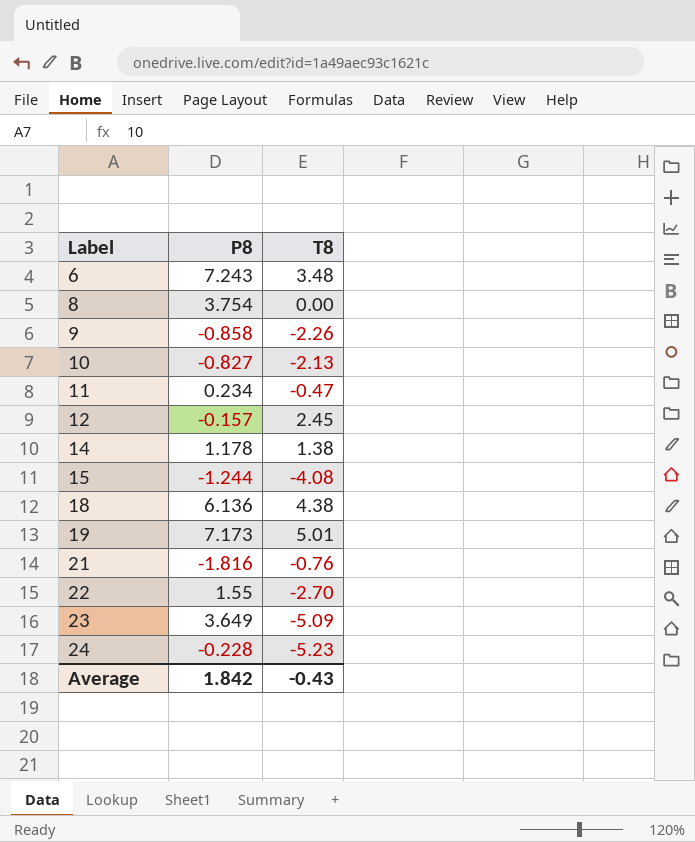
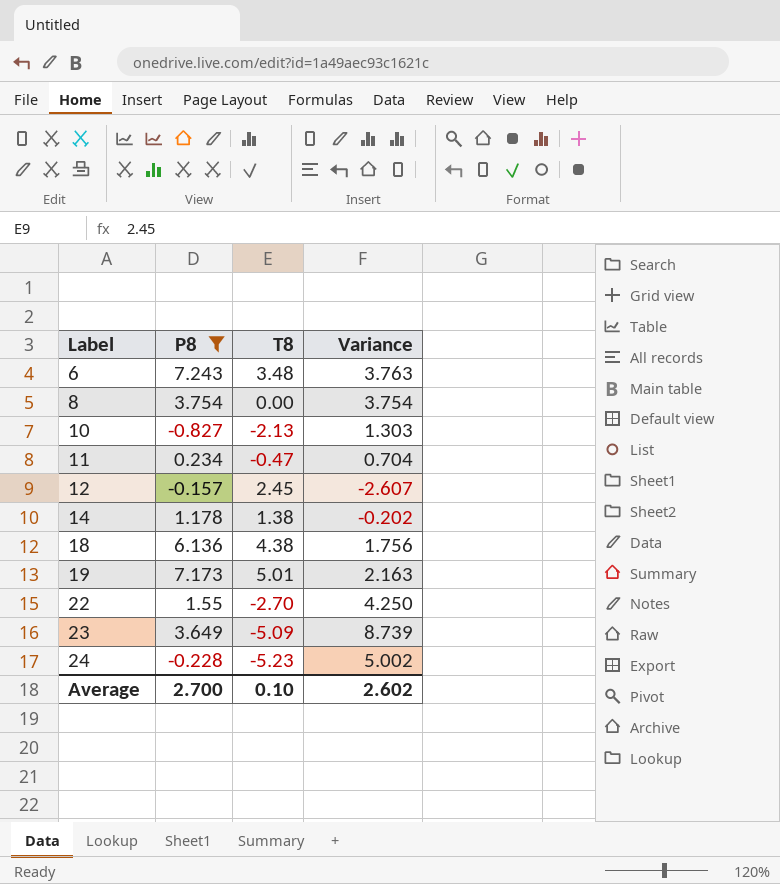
filter: none -> P8 >= -0.827
column Variance | formula: none -> [P8] - [T8]
Average | P8: 1.842 -> 2.700
Average | T8: -0.43 -> 0.10

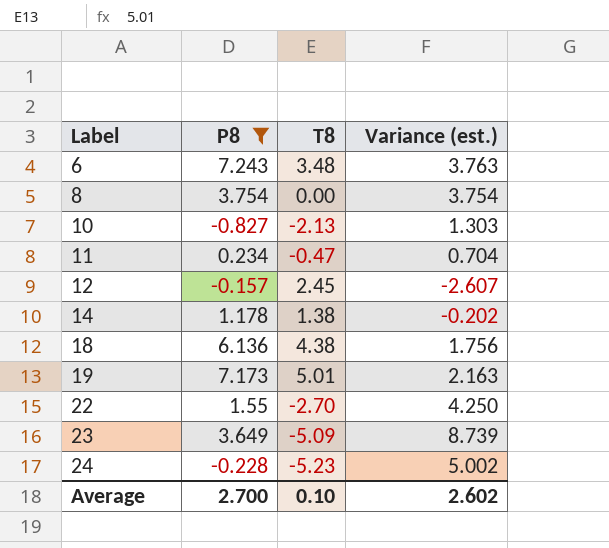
column name: Variance -> Variance (est.)

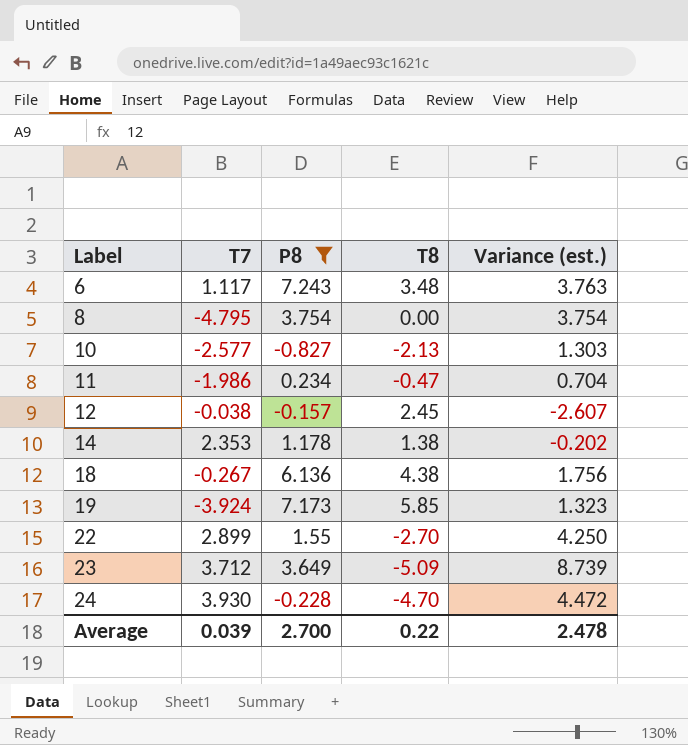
column T7 | position: none -> 2
19 | T8: 5.01 -> 5.85
19 | Variance (est.): 2.163 -> 1.323
24 | T8: -5.23 -> -4.70
24 | Variance (est.): 5.002 -> 4.472
Average | T8: 0.10 -> 0.22
Average | Variance (est.): 2.602 -> 2.478

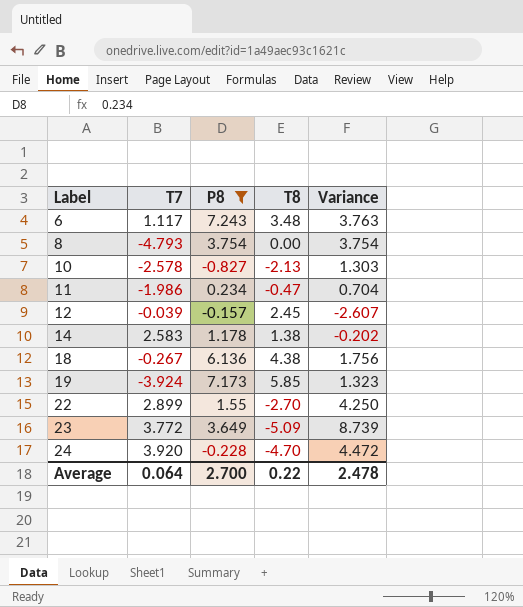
column name: Variance (est.) -> Variance
8 | T7: -4.795 -> -4.793
10 | T7: -2.577 -> -2.578
12 | T7: -0.038 -> -0.039
14 | T7: 2.353 -> 2.583
23 | T7: 3.712 -> 3.772
24 | T7: 3.930 -> 3.920
Average | T7: 0.039 -> 0.064

